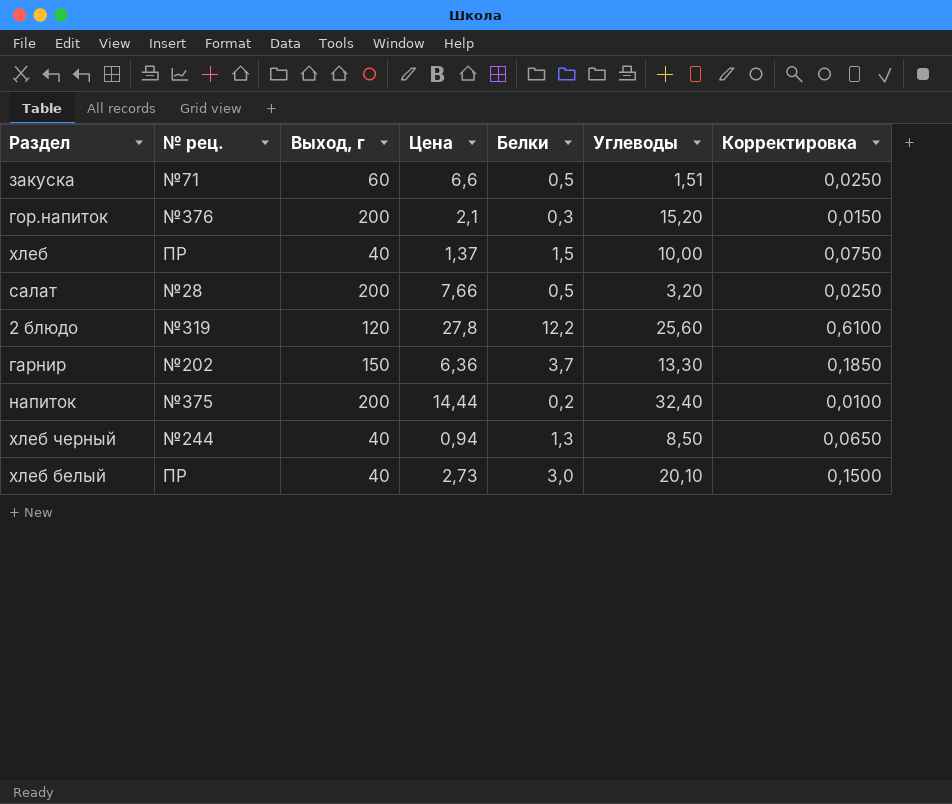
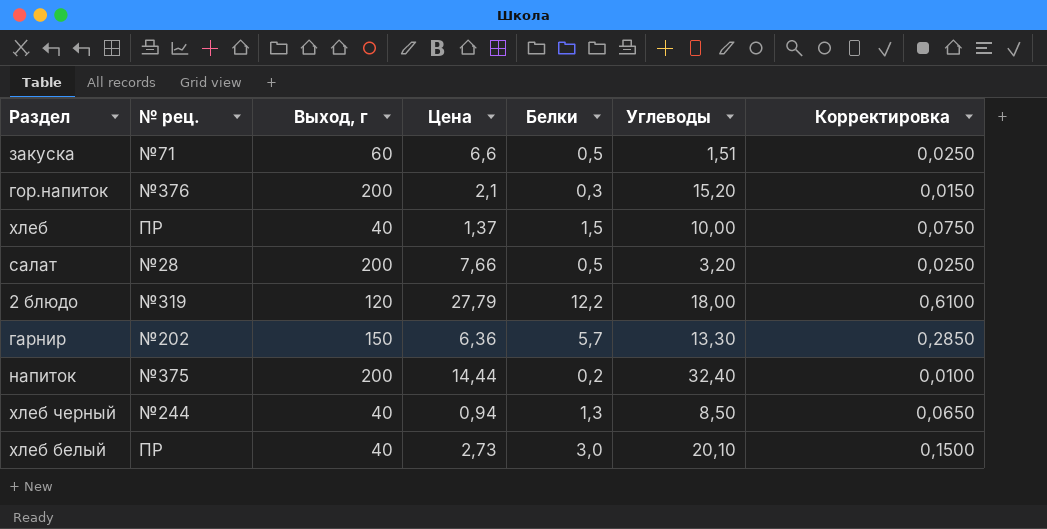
2 блюдо | Цена: 27,8 -> 27,79
2 блюдо | Углеводы: 25,60 -> 18,00
гарнир | Белки: 3,7 -> 5,7
гарнир | Корректировка: 0,1850 -> 0,2850

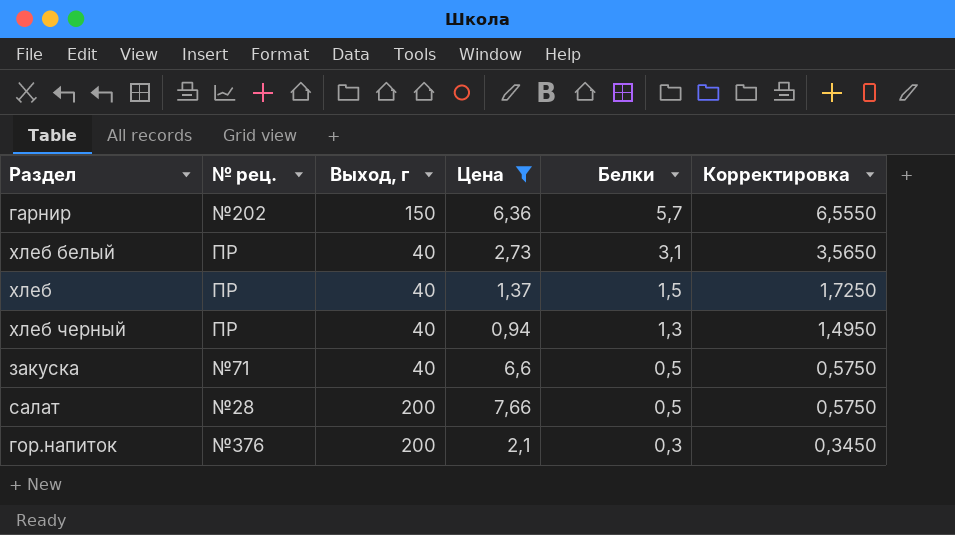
filter: none -> Цена <= 7,66
row order: none -> Белки descending
column Углеводы | position: 6 -> none
column Корректировка | formula: [Белки] * 0,05 -> [Белки] * 1,15
хлеб белый | Белки: 3,0 -> 3,1
хлеб черный | № рец.: №244 -> ПР
закуска | Выход, г: 60 -> 40

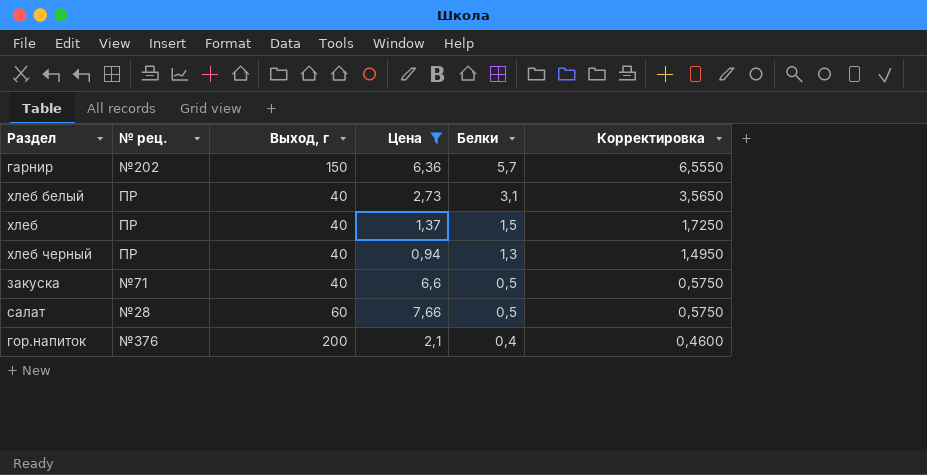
салат | Выход, г: 200 -> 60
гор.напиток | Белки: 0,3 -> 0,4
гор.напиток | Корректировка: 0,3450 -> 0,4600

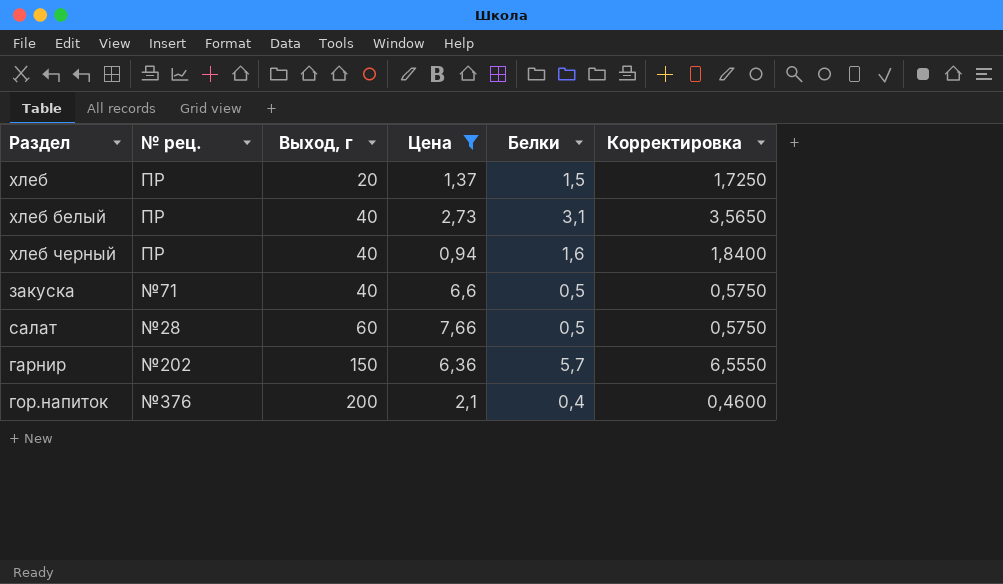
row order: Белки descending -> Выход, г ascending
хлеб | Выход, г: 40 -> 20
хлеб черный | Белки: 1,3 -> 1,6
хлеб черный | Корректировка: 1,4950 -> 1,8400

